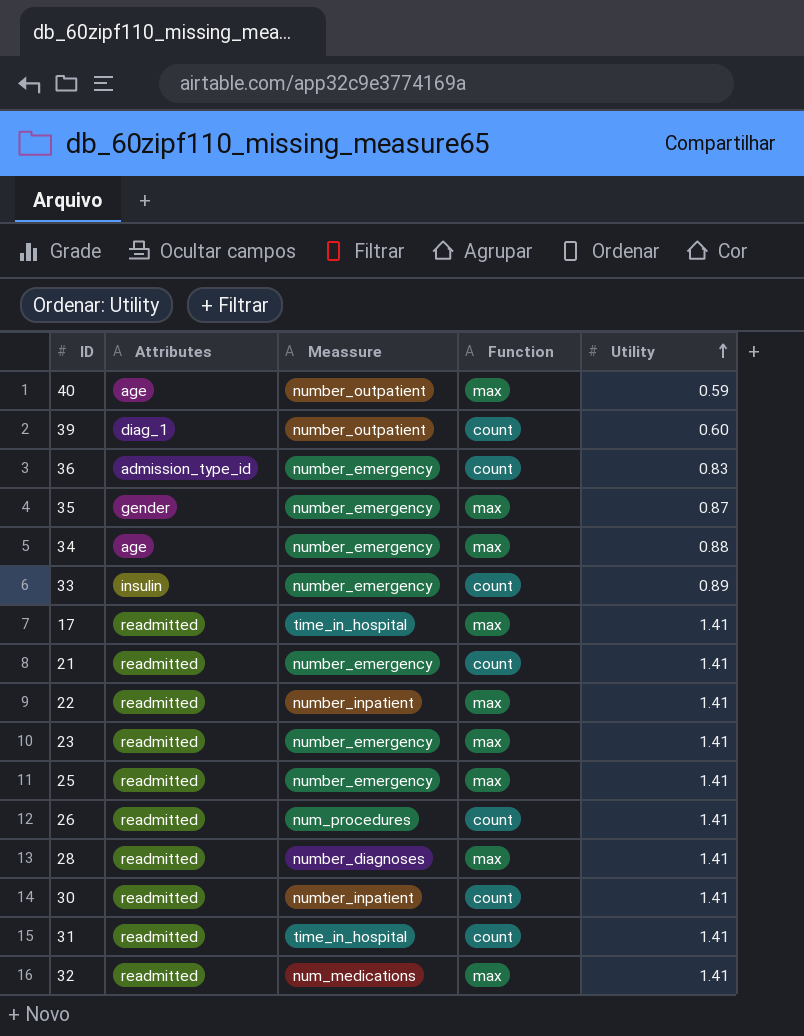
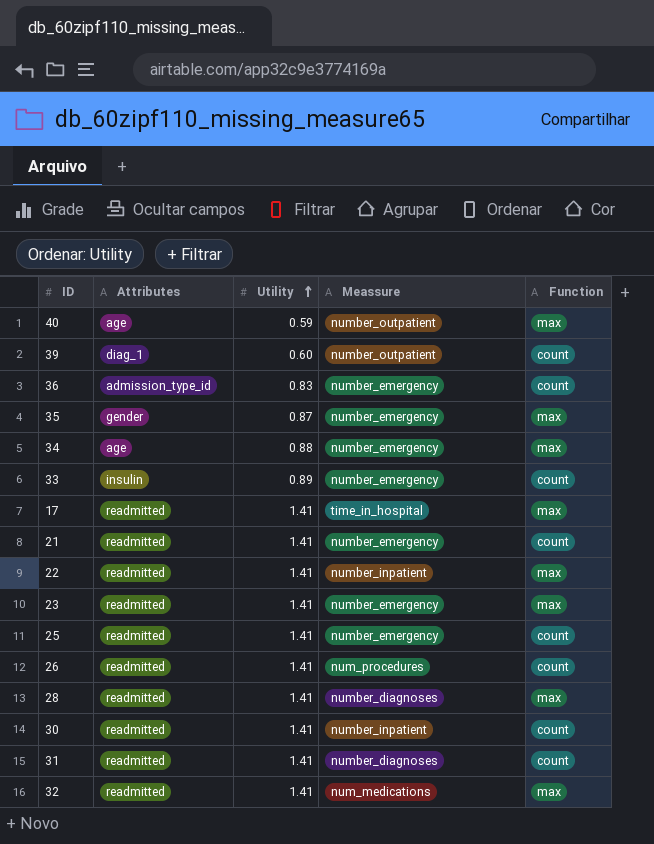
column Utility | position: 5 -> 3
25 | Function: max -> count
31 | Meassure: time_in_hospital -> number_diagnoses

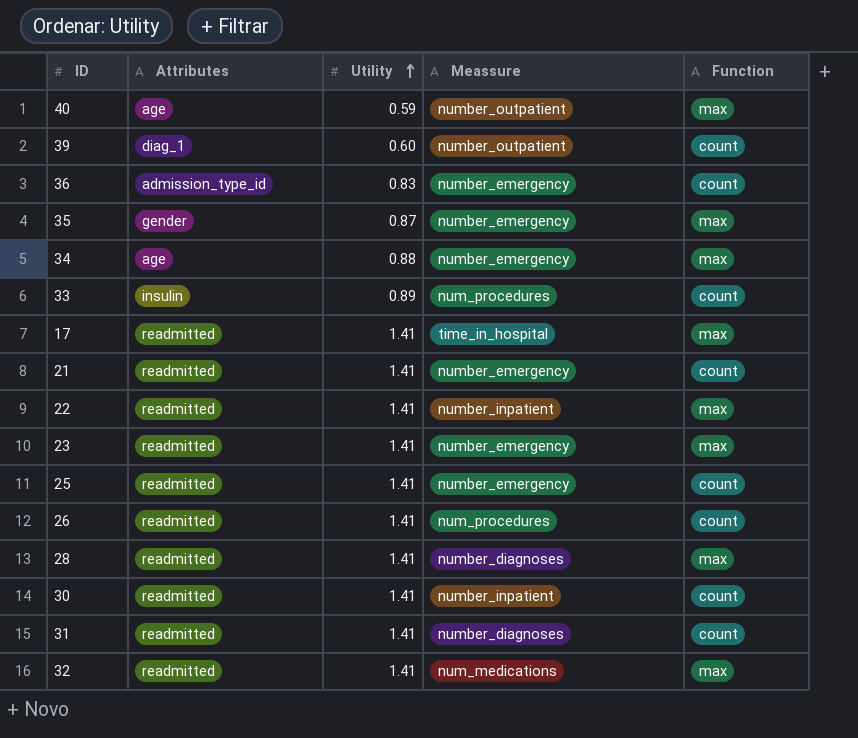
33 | Meassure: number_emergency -> num_procedures

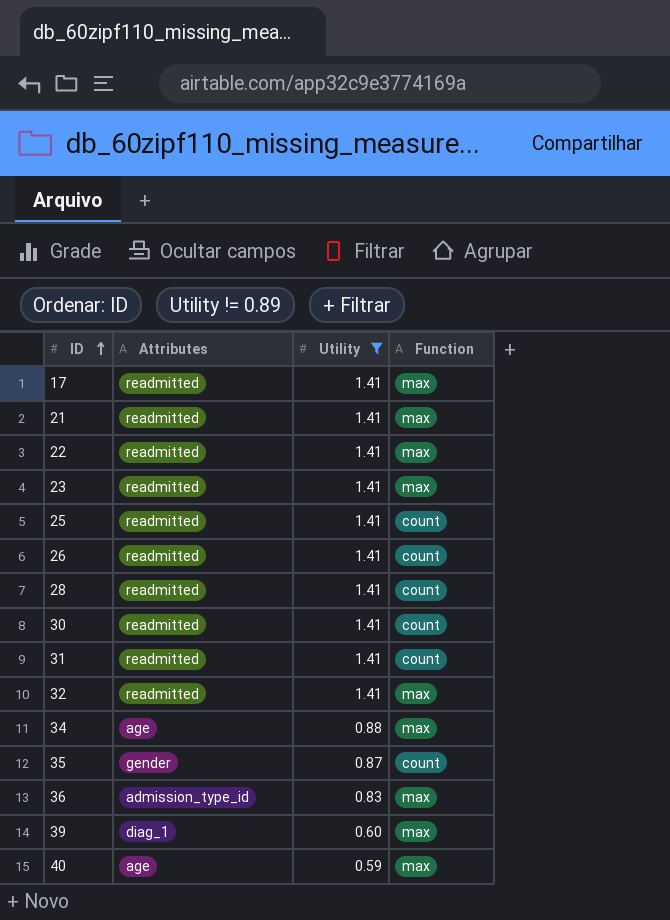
filter: none -> Utility != 0.89
row order: Utility ascending -> ID ascending
column Meassure | position: 4 -> none
21 | Function: count -> max
28 | Function: max -> count
35 | Function: max -> count
36 | Function: count -> max
39 | Function: count -> max

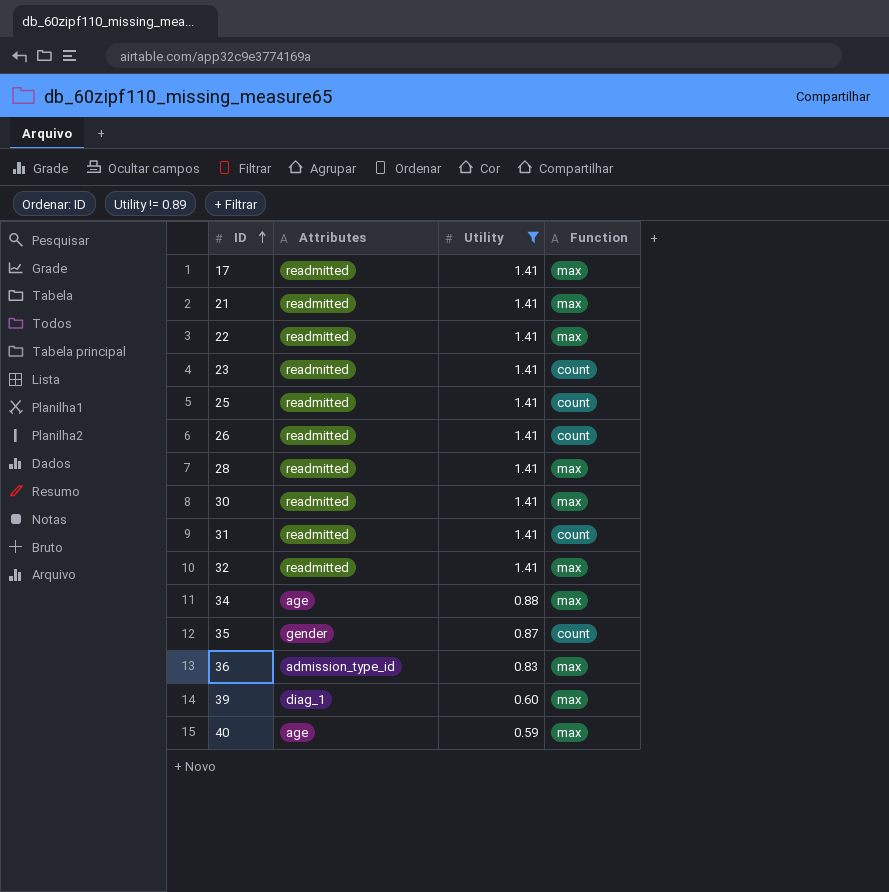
23 | Function: max -> count
28 | Function: count -> max
30 | Function: count -> max

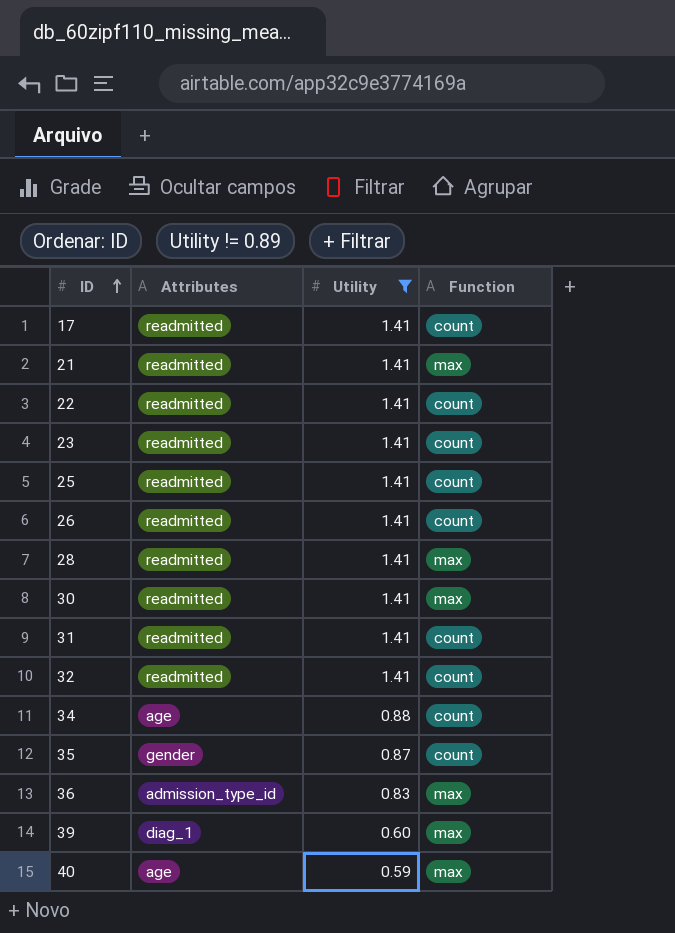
17 | Function: max -> count
22 | Function: max -> count
32 | Function: max -> count
34 | Function: max -> count

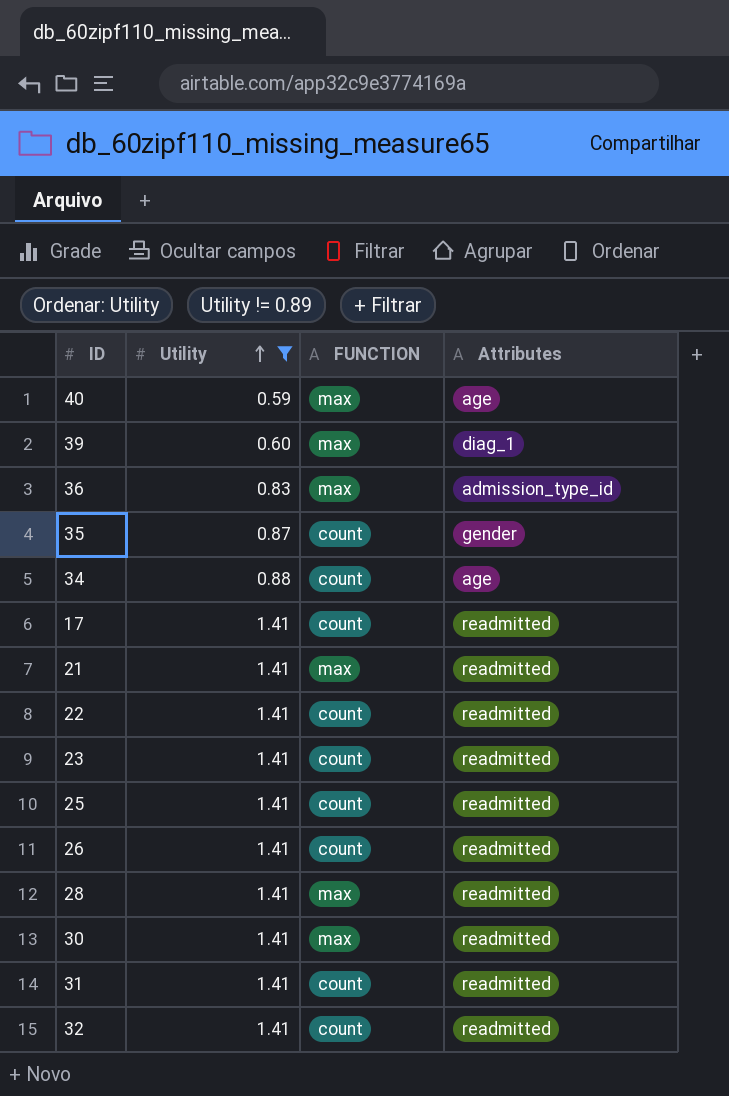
row order: ID ascending -> Utility ascending
column name: Function -> FUNCTION
column Attributes | position: 2 -> 4

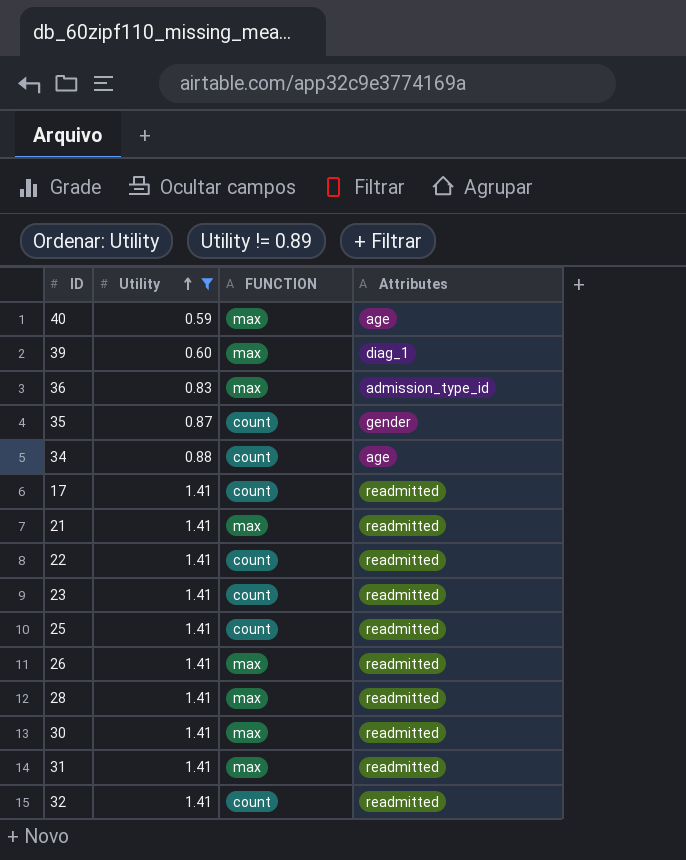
26 | FUNCTION: count -> max
31 | FUNCTION: count -> max

